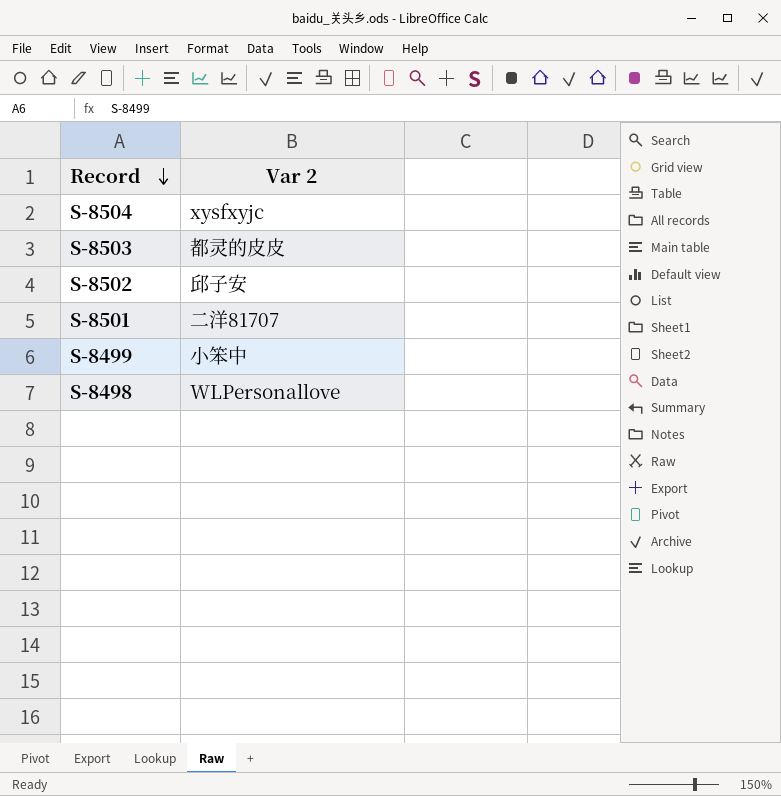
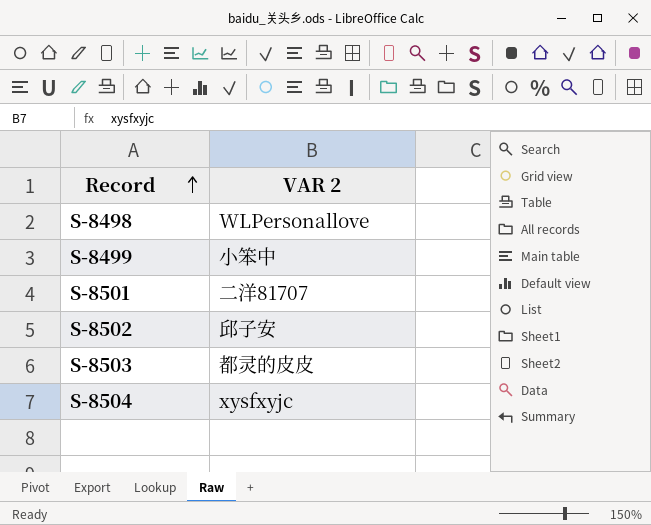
row order: Record descending -> Record ascending
column name: Var 2 -> VAR 2

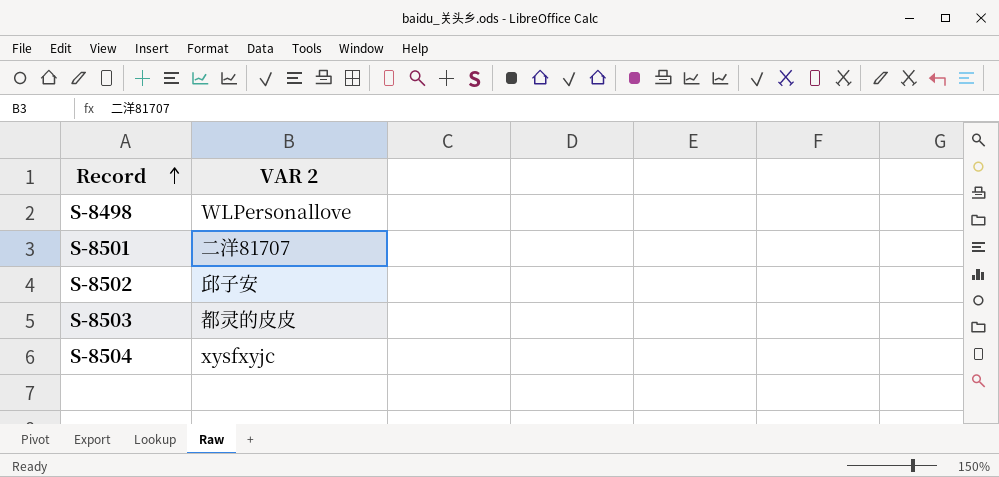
row S-8499: 小笨中 -> none

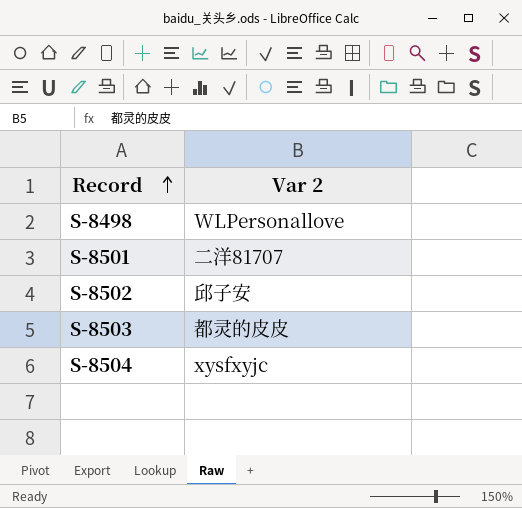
column name: VAR 2 -> Var 2

